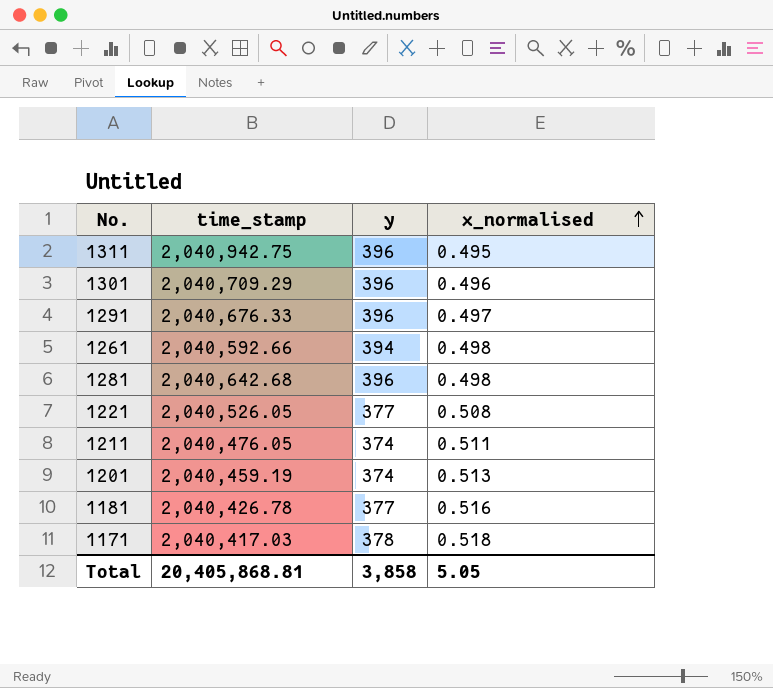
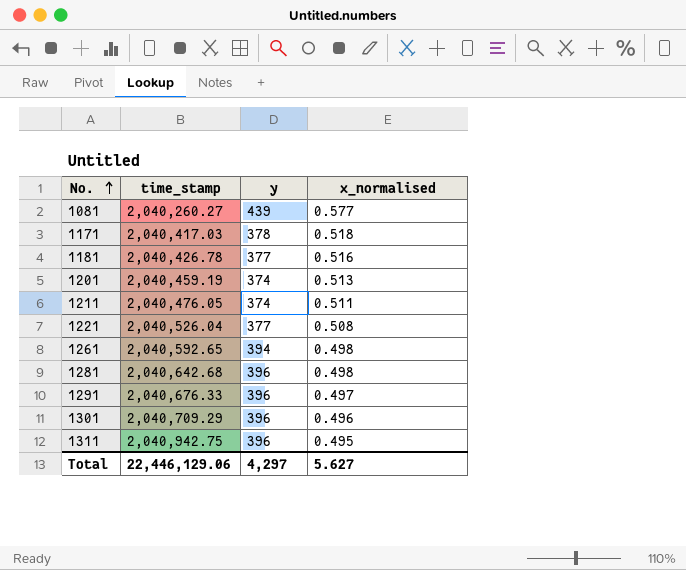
row order: x_normalised ascending -> No. ascending
row 1081: none -> 2,040,260.27 | 439 | 0.577
1221 | time_stamp: 2,040,526.05 -> 2,040,526.04
1261 | time_stamp: 2,040,592.66 -> 2,040,592.65
Total | time_stamp: 20,405,868.81 -> 22,446,129.06
Total | y: 3,858 -> 4,297
Total | x_normalised: 5.05 -> 5.627

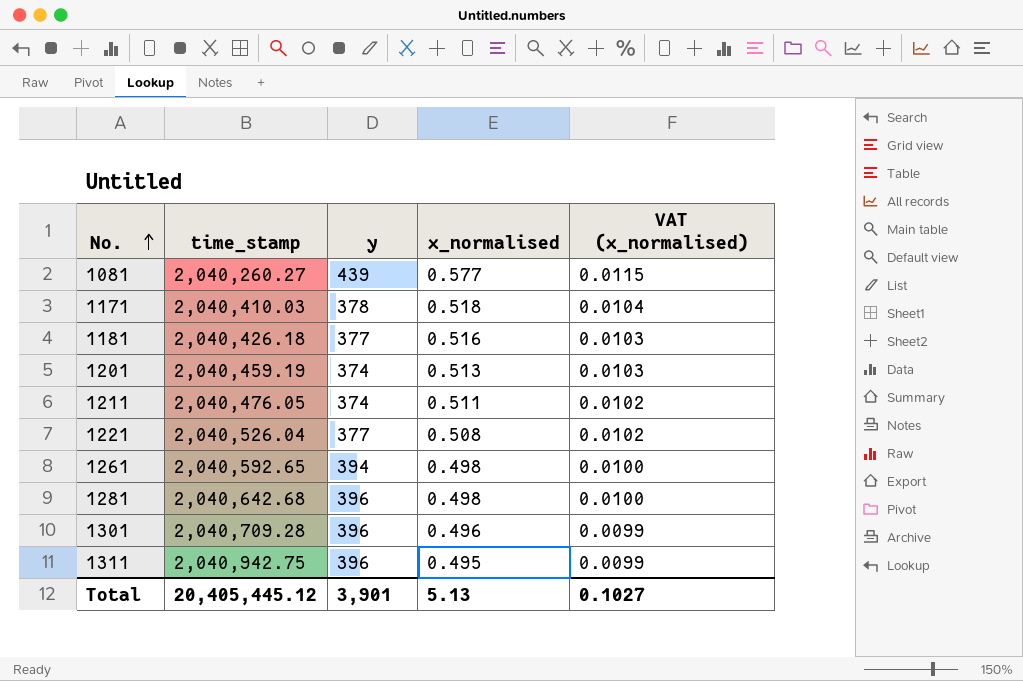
column VAT (x_normalised) | formula: none -> [x_normalised] * 0.02
row 1291: 2,040,676.33 | 396 | 0.497 -> none
1171 | time_stamp: 2,040,417.03 -> 2,040,410.03
1181 | time_stamp: 2,040,426.78 -> 2,040,426.18
1301 | time_stamp: 2,040,709.29 -> 2,040,709.28
Total | time_stamp: 22,446,129.06 -> 20,405,445.12
Total | y: 4,297 -> 3,901
Total | x_normalised: 5.627 -> 5.13

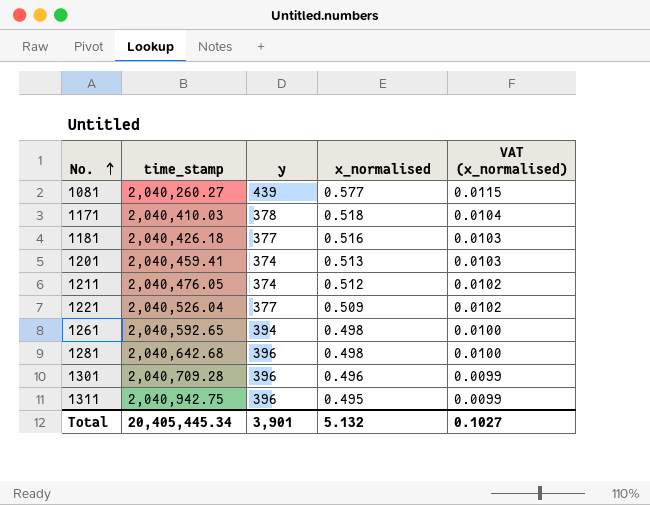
1201 | time_stamp: 2,040,459.19 -> 2,040,459.41
1211 | x_normalised: 0.511 -> 0.512
1221 | x_normalised: 0.508 -> 0.509
Total | time_stamp: 20,405,445.12 -> 20,405,445.34
Total | x_normalised: 5.13 -> 5.132

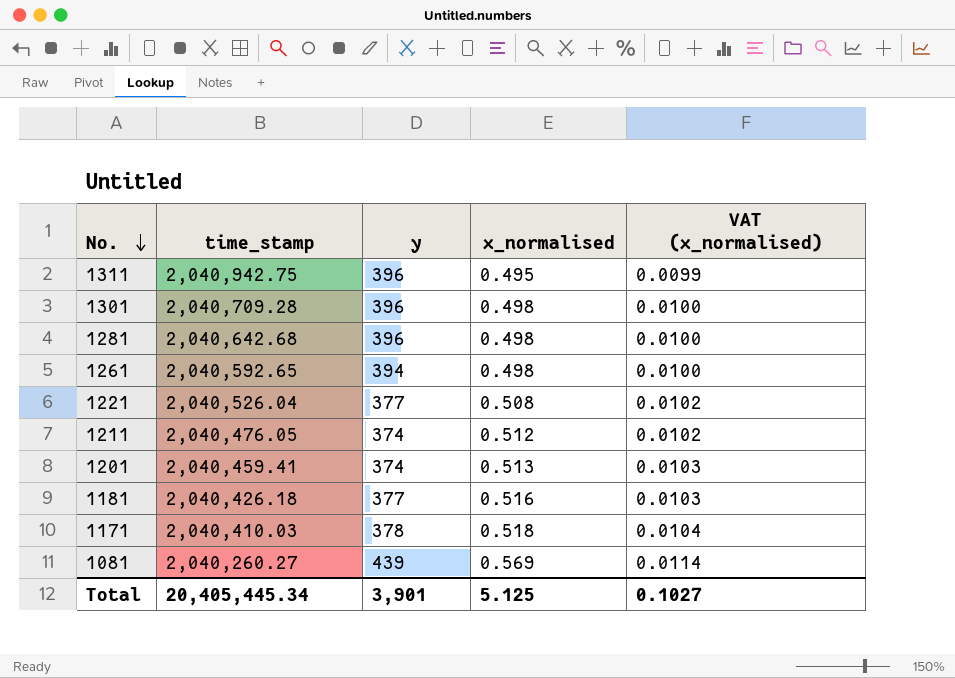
row order: No. ascending -> No. descending
1301 | x_normalised: 0.496 -> 0.498
1301 | VAT (x_normalised): 0.0099 -> 0.0100
1221 | x_normalised: 0.509 -> 0.508
1081 | x_normalised: 0.577 -> 0.569
1081 | VAT (x_normalised): 0.0115 -> 0.0114
Total | x_normalised: 5.132 -> 5.125

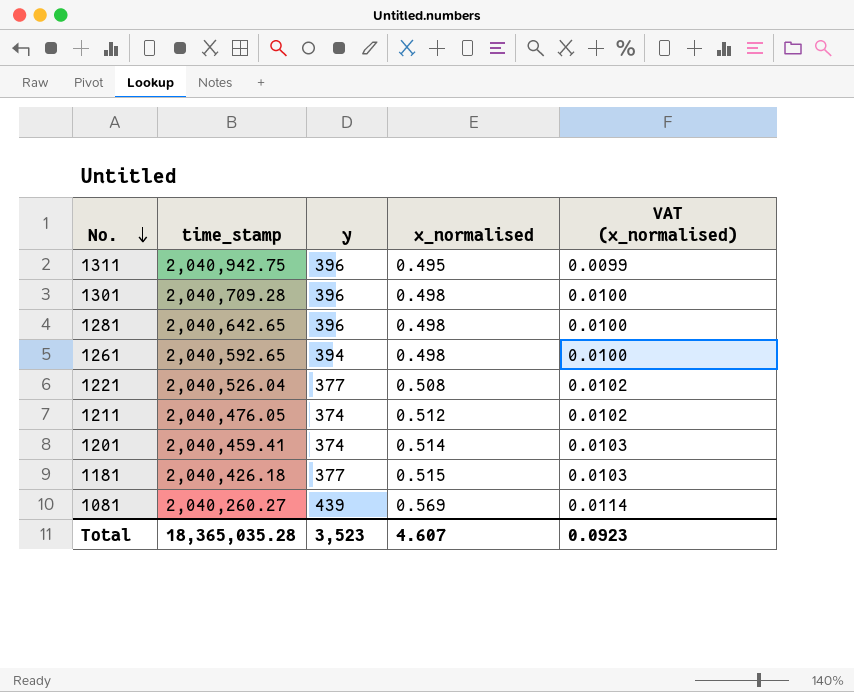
row 1171: 2,040,410.03 | 378 | 0.518 | 0.0104 -> none
1281 | time_stamp: 2,040,642.68 -> 2,040,642.65
1201 | x_normalised: 0.513 -> 0.514
1181 | x_normalised: 0.516 -> 0.515
Total | time_stamp: 20,405,445.34 -> 18,365,035.28
Total | y: 3,901 -> 3,523
Total | x_normalised: 5.125 -> 4.607
Total | VAT (x_normalised): 0.1027 -> 0.0923

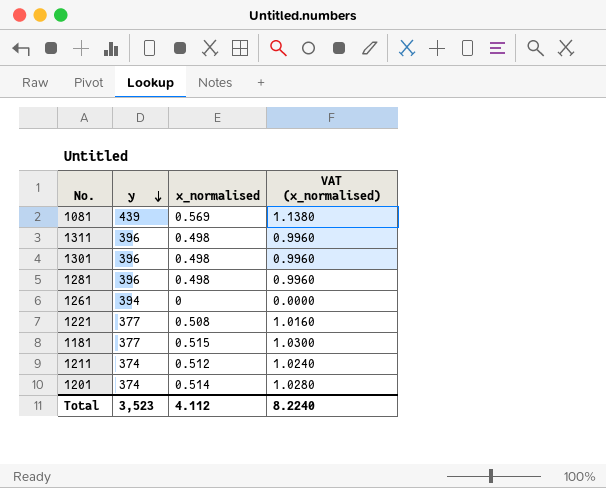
row order: No. descending -> y descending
column time_stamp | position: 2 -> none
column VAT (x_normalised) | formula: [x_normalised] * 0.02 -> [x_normalised] * 2
1311 | x_normalised: 0.495 -> 0.498
1261 | x_normalised: 0.498 -> 0
Total | x_normalised: 4.607 -> 4.112
Total | VAT (x_normalised): 0.0923 -> 8.2240

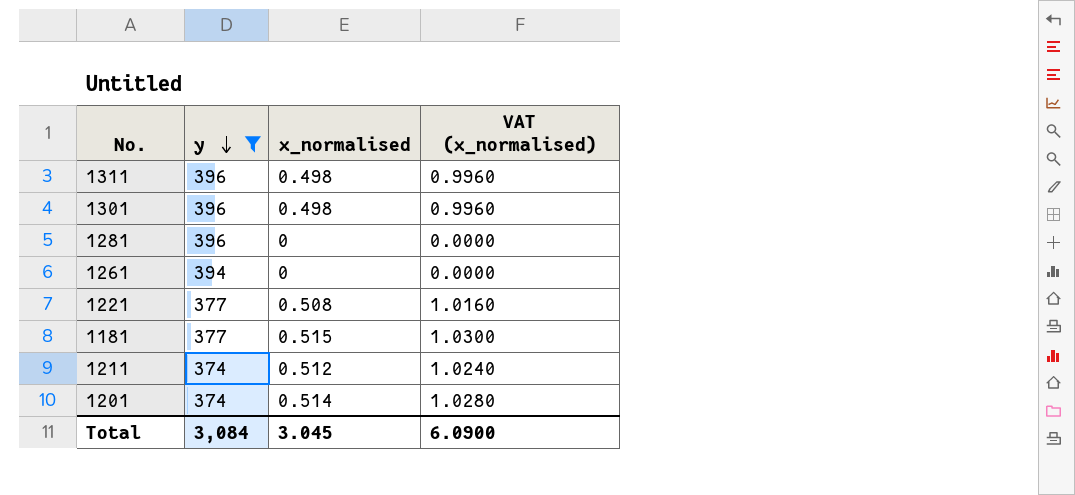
filter: none -> y != 439
1281 | x_normalised: 0.498 -> 0
1281 | VAT (x_normalised): 0.9960 -> 0.0000
Total | y: 3,523 -> 3,084
Total | x_normalised: 4.112 -> 3.045
Total | VAT (x_normalised): 8.2240 -> 6.0900

